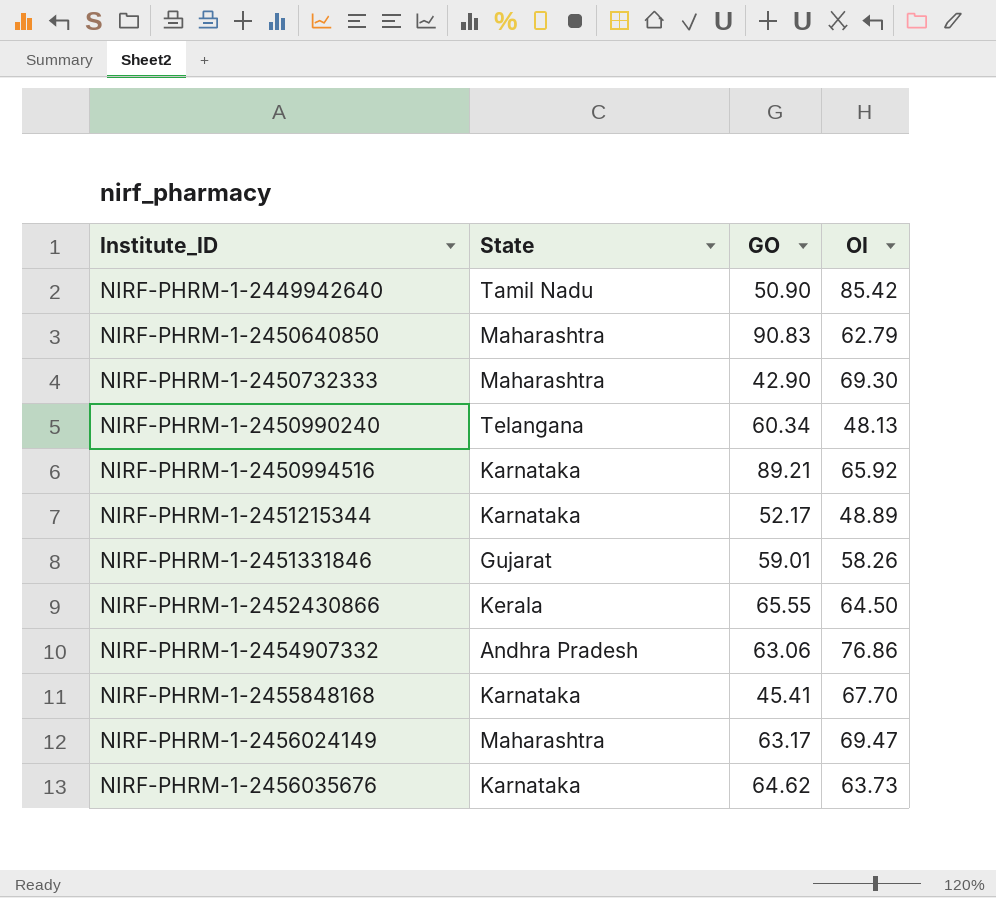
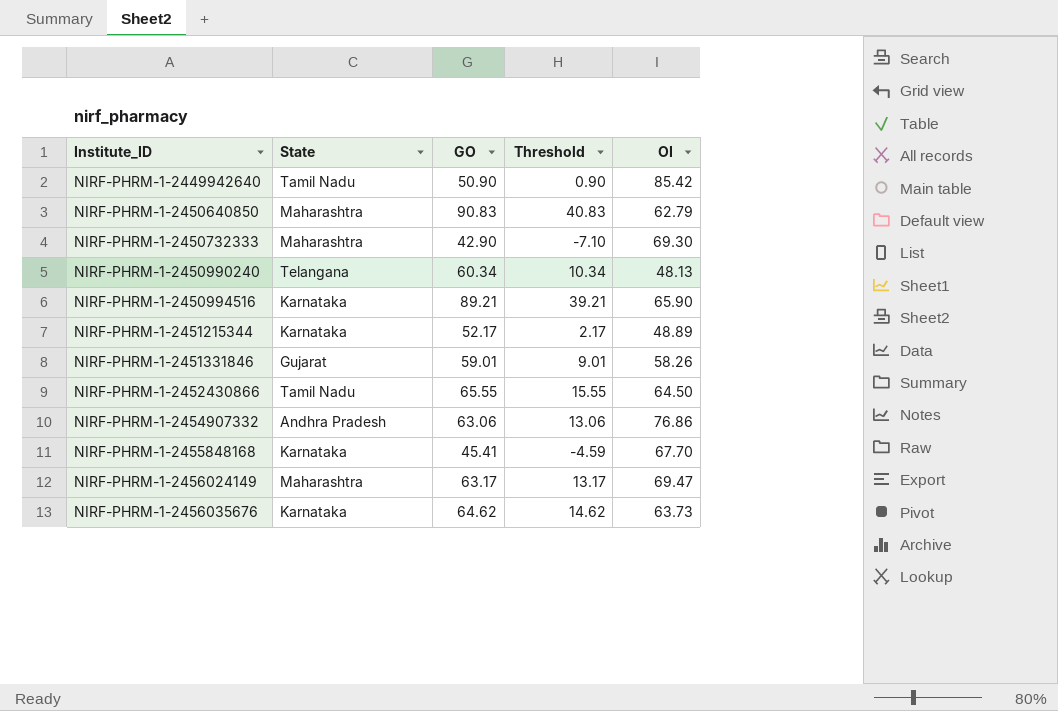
column Threshold | formula: none -> [GO] - 50
NIRF-PHRM-1-2450994516 | OI: 65.92 -> 65.90
NIRF-PHRM-1-2452430866 | State: Kerala -> Tamil Nadu

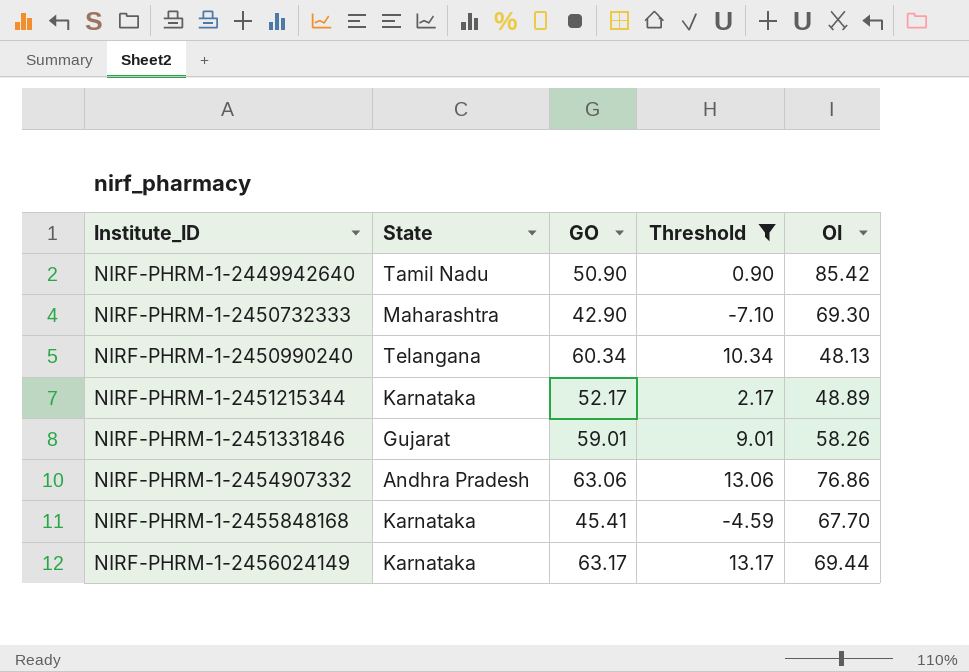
filter: none -> Threshold <= 13.17
NIRF-PHRM-1-2456024149 | State: Maharashtra -> Karnataka
NIRF-PHRM-1-2456024149 | OI: 69.47 -> 69.44

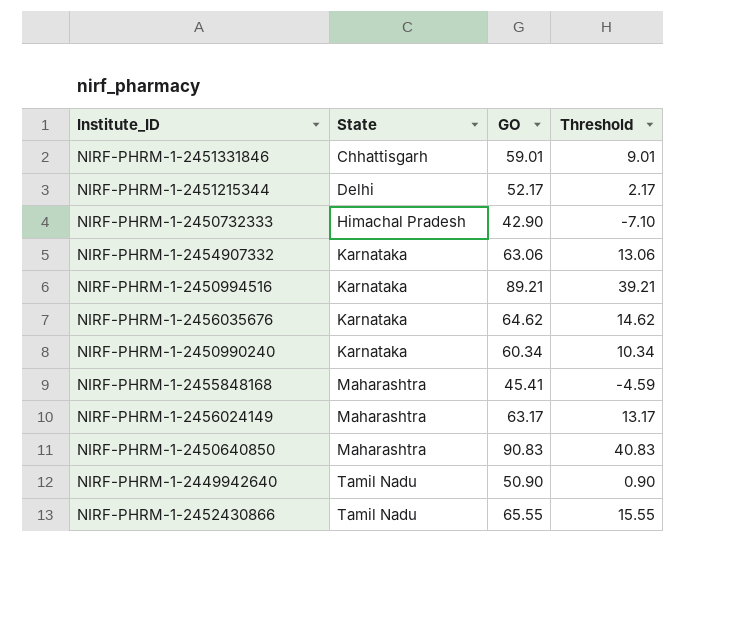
filter: Threshold <= 13.17 -> none
row order: Institute_ID ascending -> State ascending
column OI | position: 5 -> none
NIRF-PHRM-1-2451331846 | State: Gujarat -> Chhattisgarh
NIRF-PHRM-1-2451215344 | State: Karnataka -> Delhi
NIRF-PHRM-1-2450732333 | State: Maharashtra -> Himachal Pradesh
NIRF-PHRM-1-2454907332 | State: Andhra Pradesh -> Karnataka
NIRF-PHRM-1-2450990240 | State: Telangana -> Karnataka
NIRF-PHRM-1-2455848168 | State: Karnataka -> Maharashtra
NIRF-PHRM-1-2456024149 | State: Karnataka -> Maharashtra

